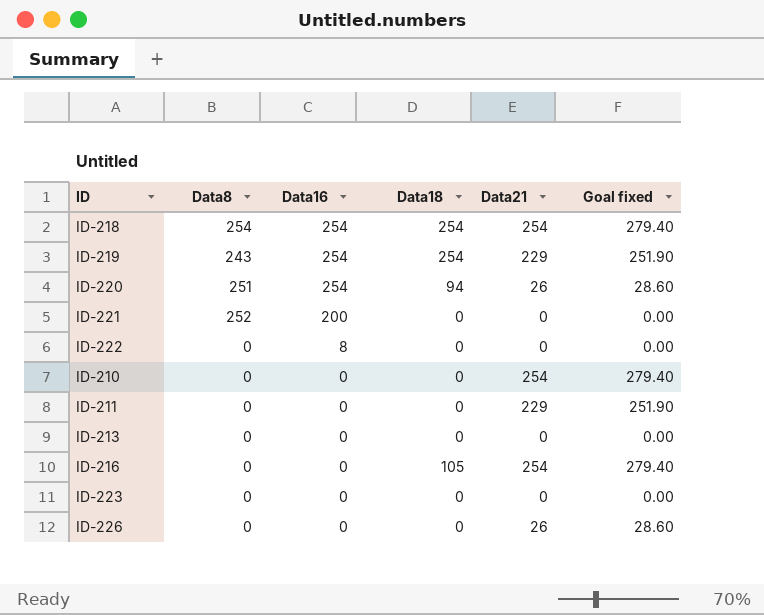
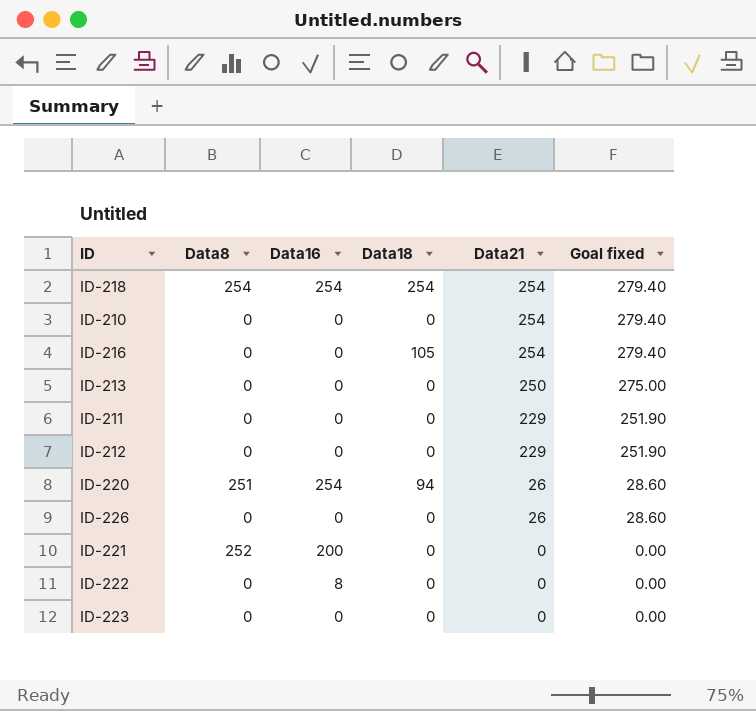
row order: Data16 descending -> Data21 descending
row ID-219: 243 | 254 | 254 | 229 | 251.90 -> none
ID-213 | Data21: 0 -> 250
ID-213 | Goal fixed: 0.00 -> 275.00
row ID-212: none -> 0 | 0 | 0 | 229 | 251.90

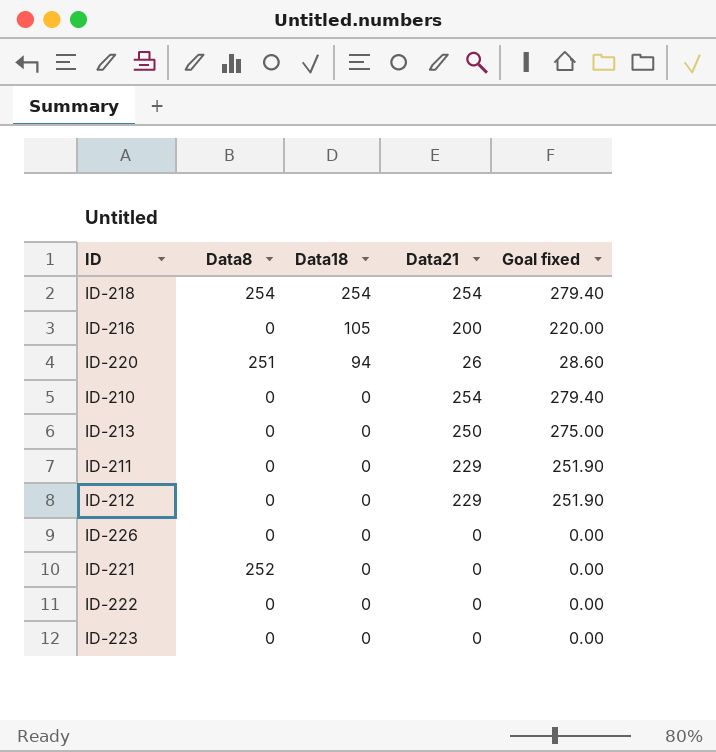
row order: Data21 descending -> Data18 descending
column Data16 | position: 3 -> none
ID-216 | Data21: 254 -> 200
ID-216 | Goal fixed: 279.40 -> 220.00
ID-226 | Data21: 26 -> 0
ID-226 | Goal fixed: 28.60 -> 0.00

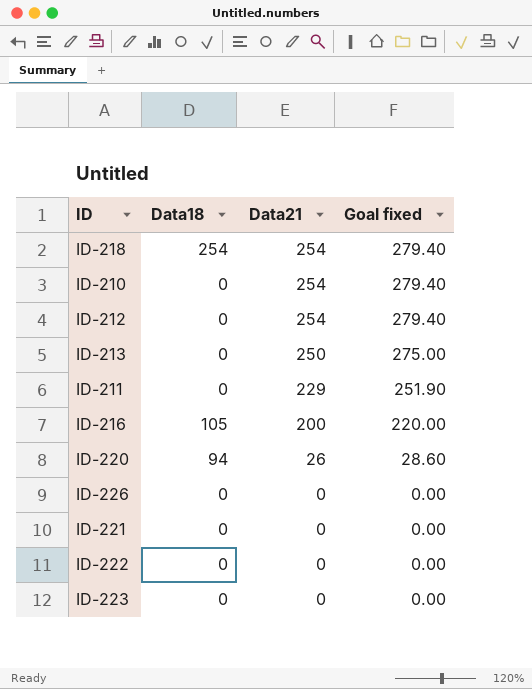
row order: Data18 descending -> Data21 descending
column Data8 | position: 2 -> none
ID-212 | Data21: 229 -> 254
ID-212 | Goal fixed: 251.90 -> 279.40

